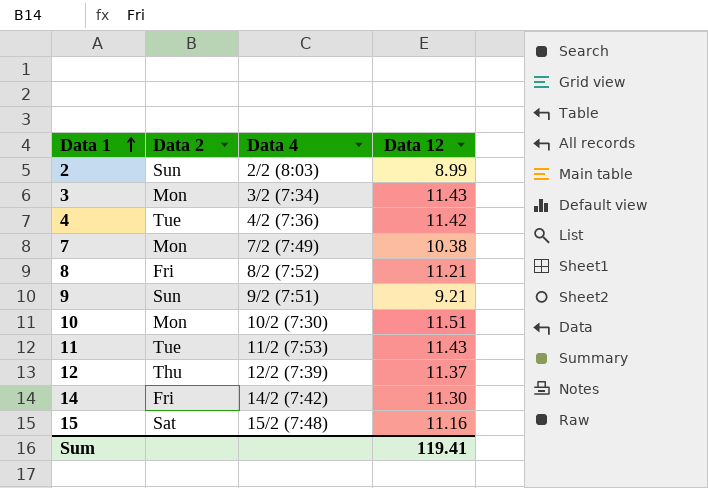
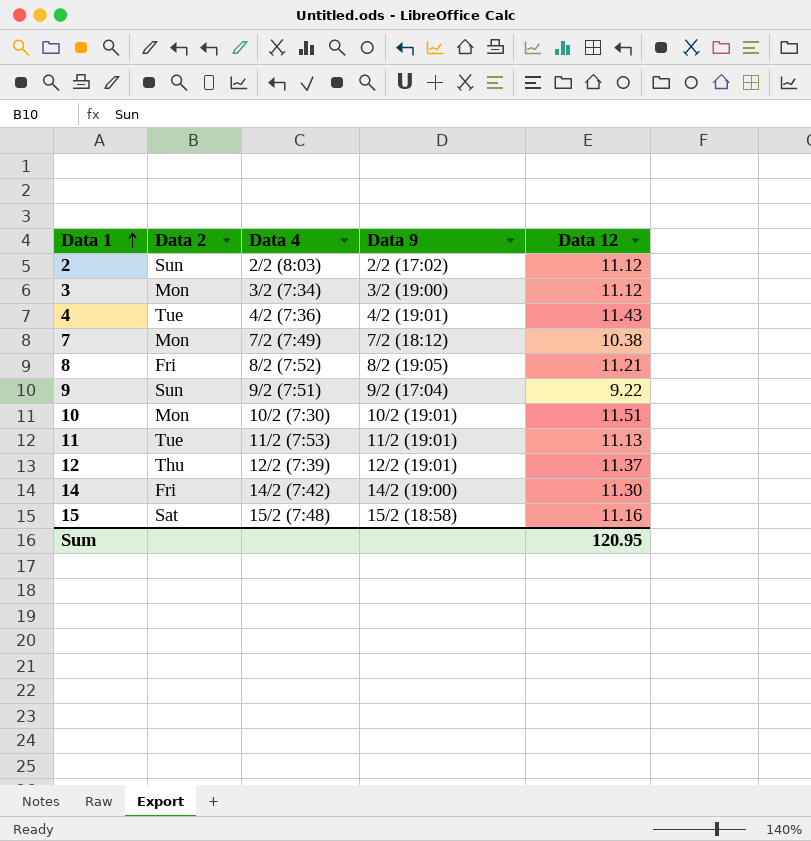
column Data 9 | position: none -> 4
2 | Data 12: 8.99 -> 11.12
3 | Data 12: 11.43 -> 11.12
4 | Data 12: 11.42 -> 11.43
9 | Data 12: 9.21 -> 9.22
11 | Data 12: 11.43 -> 11.13
Sum | Data 12: 119.41 -> 120.95

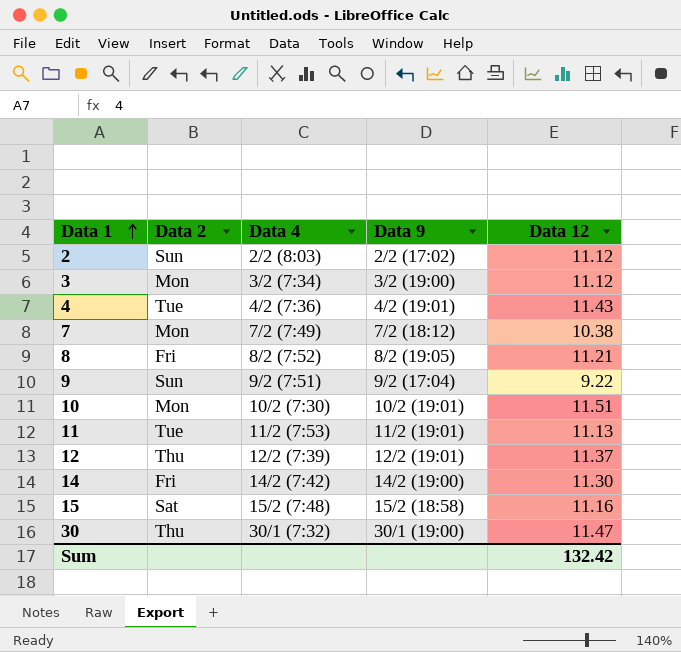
row 30: none -> Thu | 30/1 (7:32) | 30/1 (19:00) | 11.47
Sum | Data 12: 120.95 -> 132.42

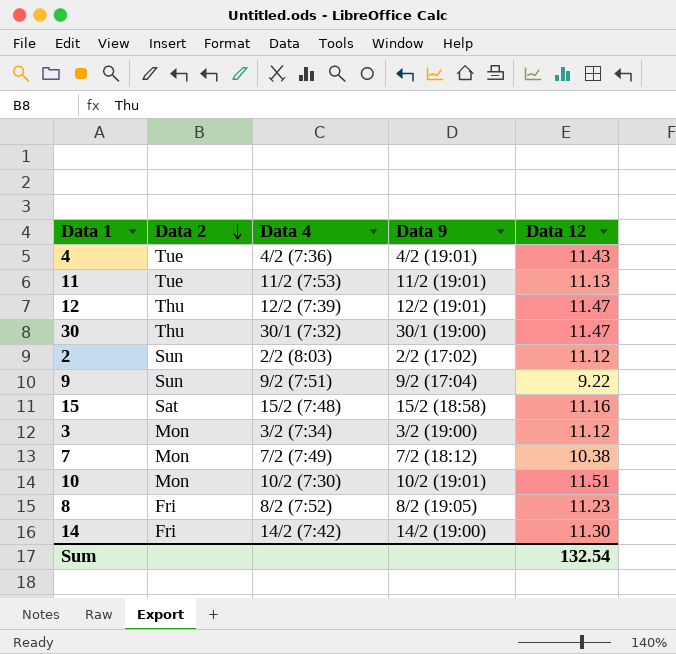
row order: Data 1 ascending -> Data 2 descending
12 | Data 12: 11.37 -> 11.47
8 | Data 12: 11.21 -> 11.23
Sum | Data 12: 132.42 -> 132.54

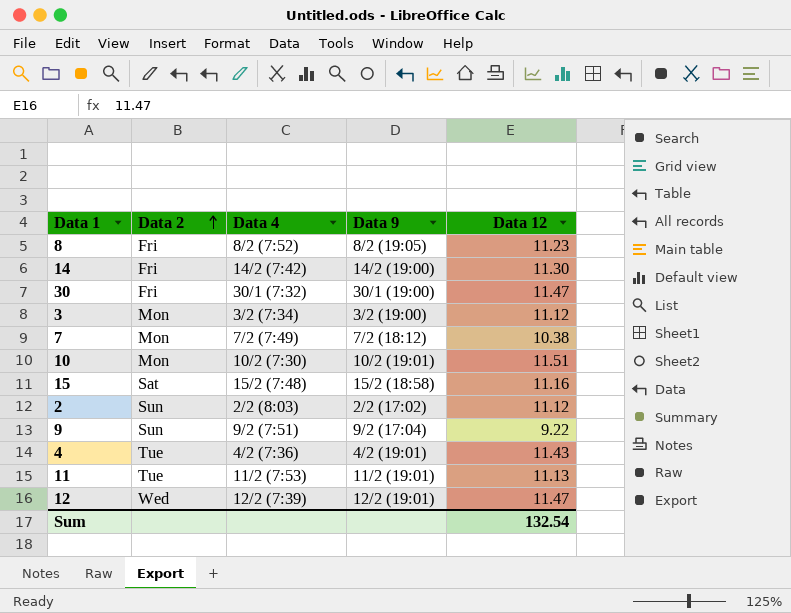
row order: Data 2 descending -> Data 2 ascending
30 | Data 2: Thu -> Fri
12 | Data 2: Thu -> Wed

